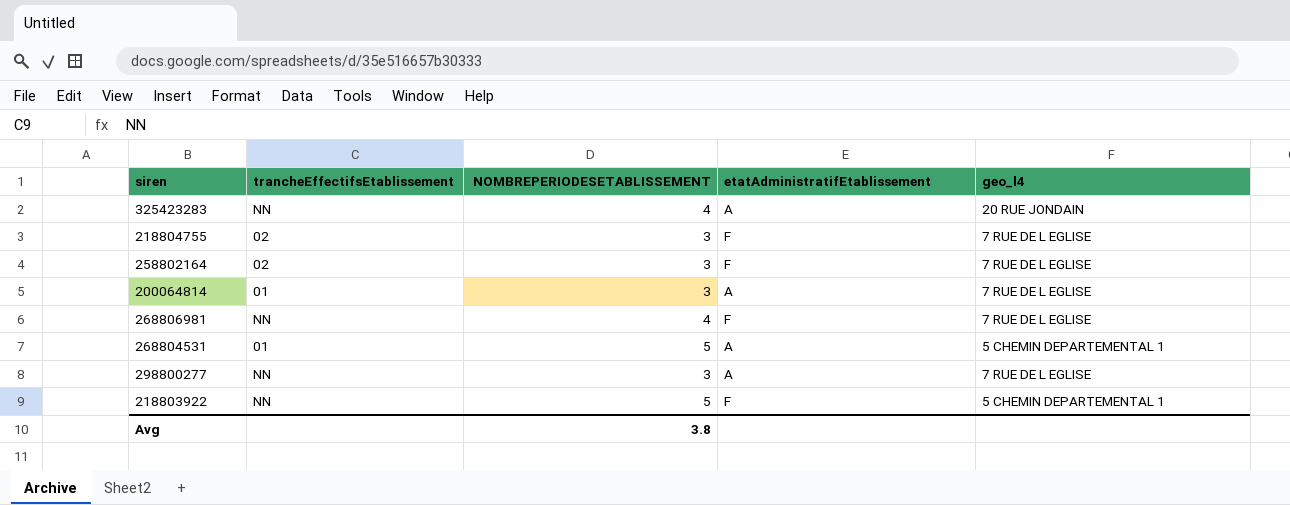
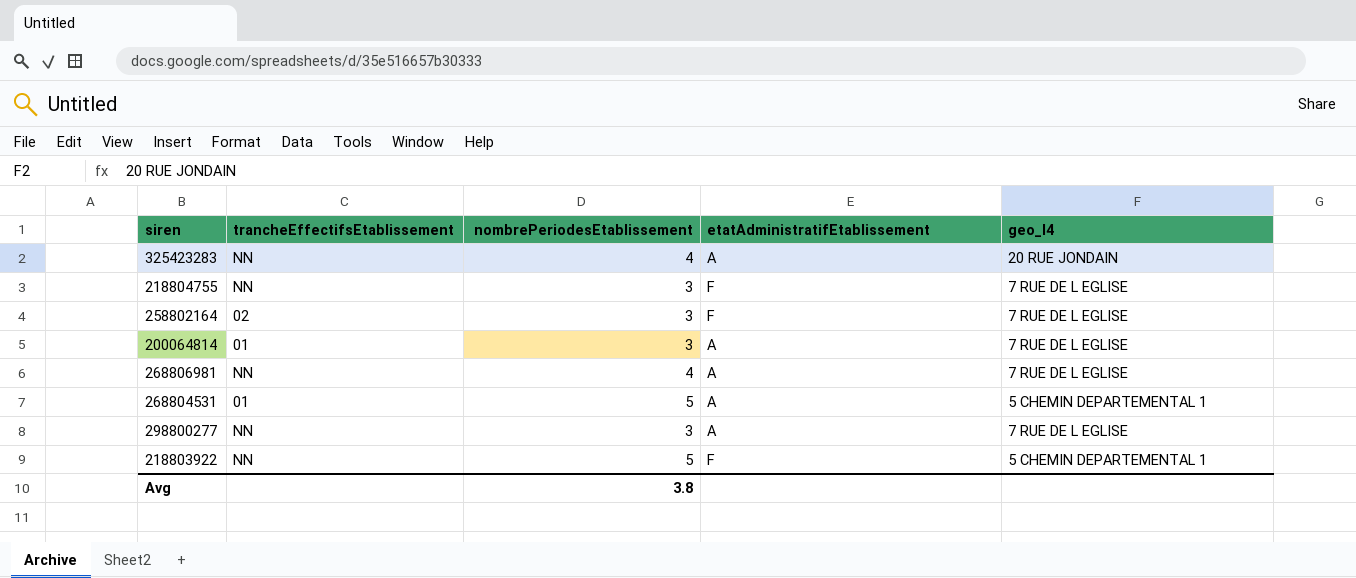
column name: NOMBREPERIODESETABLISSEMENT -> nombrePeriodesEtablissement
218804755 | trancheEffectifsEtablissement: 02 -> NN
268806981 | etatAdministratifEtablissement: F -> A

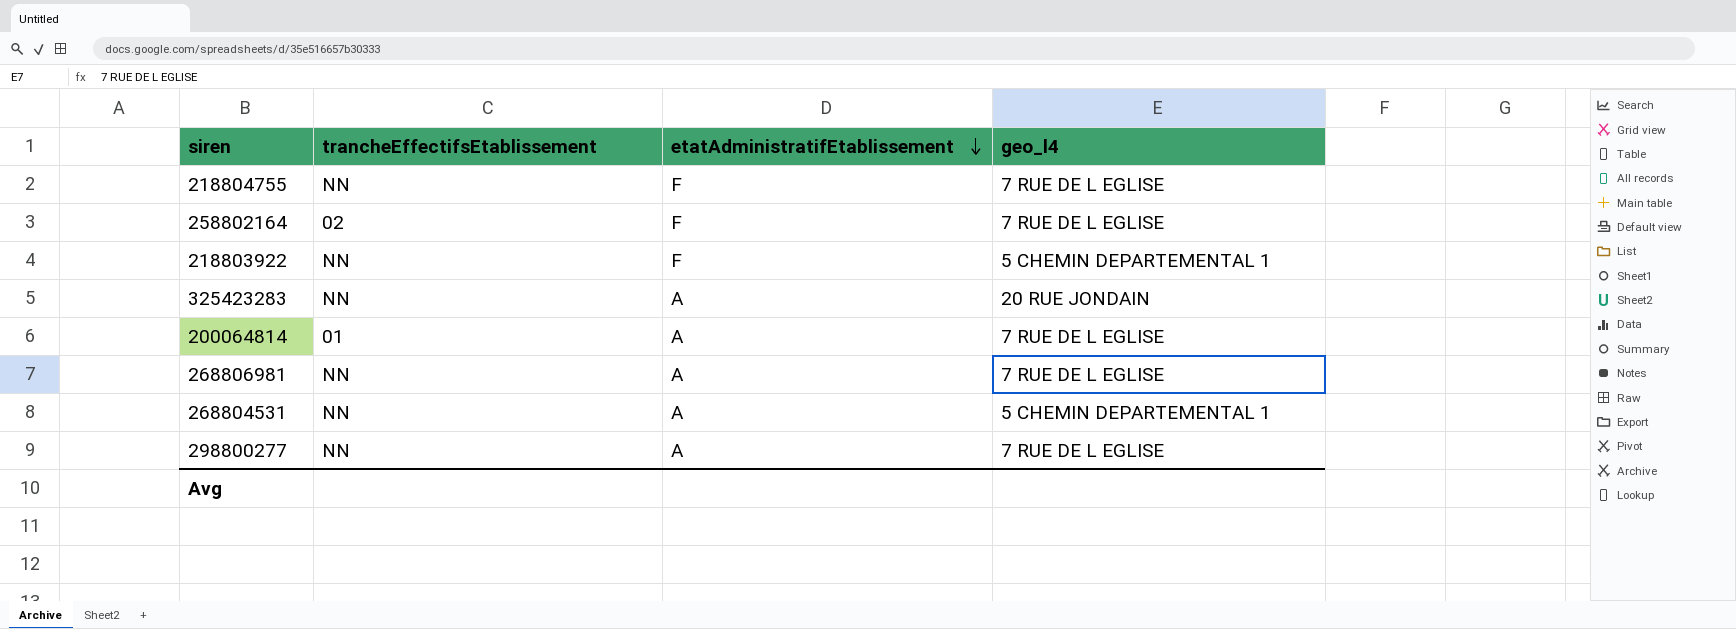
row order: none -> etatAdministratifEtablissement descending
column nombrePeriodesEtablissement | position: 3 -> none
268804531 | trancheEffectifsEtablissement: 01 -> NN

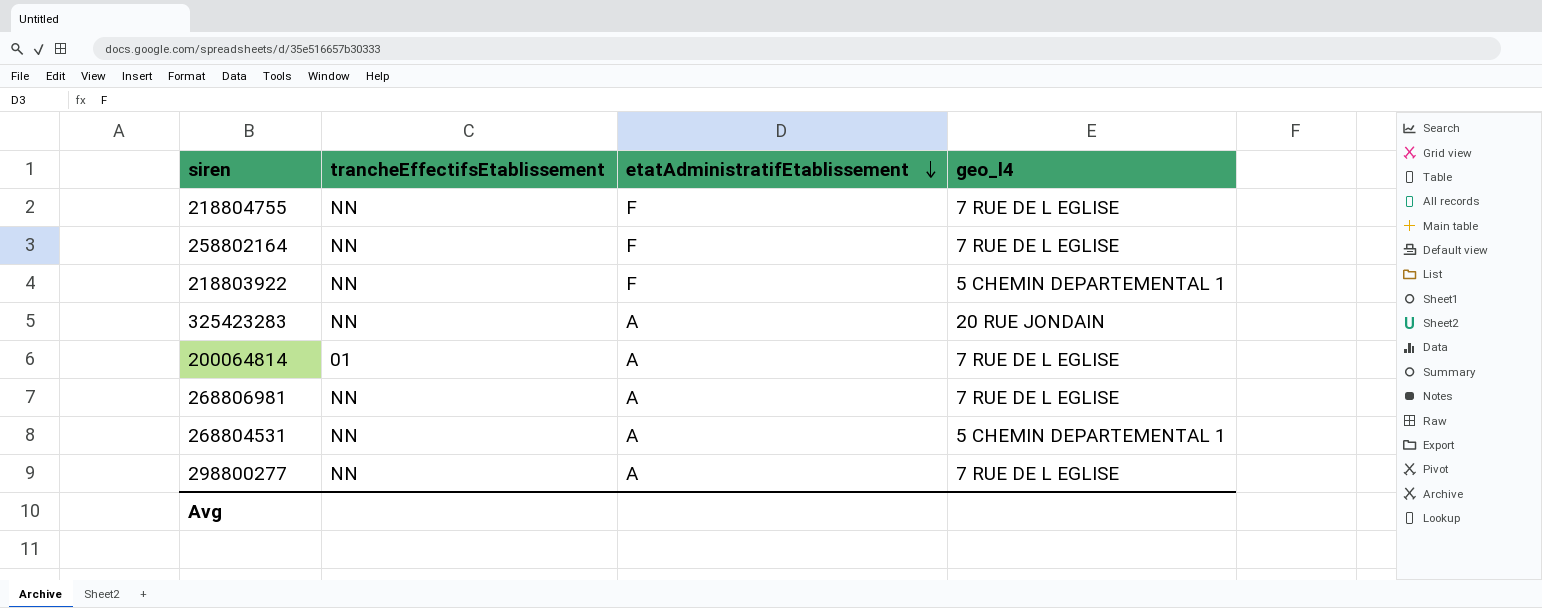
258802164 | trancheEffectifsEtablissement: 02 -> NN

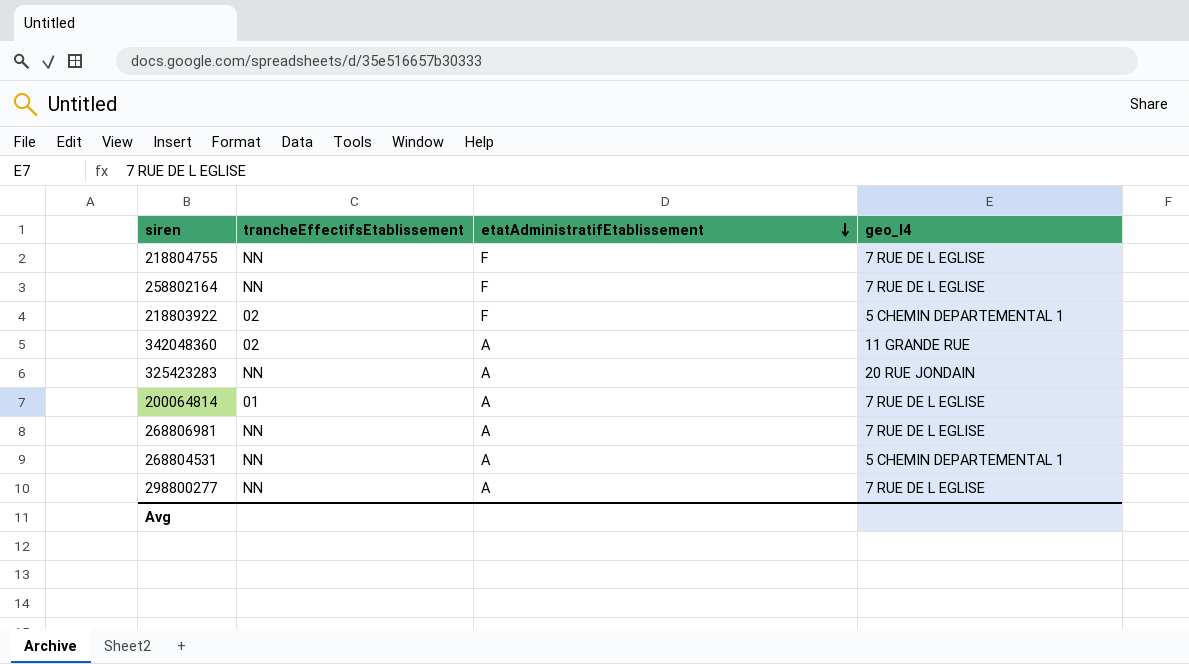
218803922 | trancheEffectifsEtablissement: NN -> 02
row 342048360: none -> 02 | A | 11 GRANDE RUE

